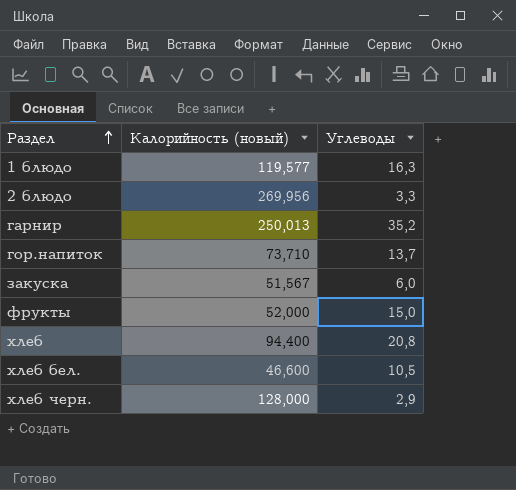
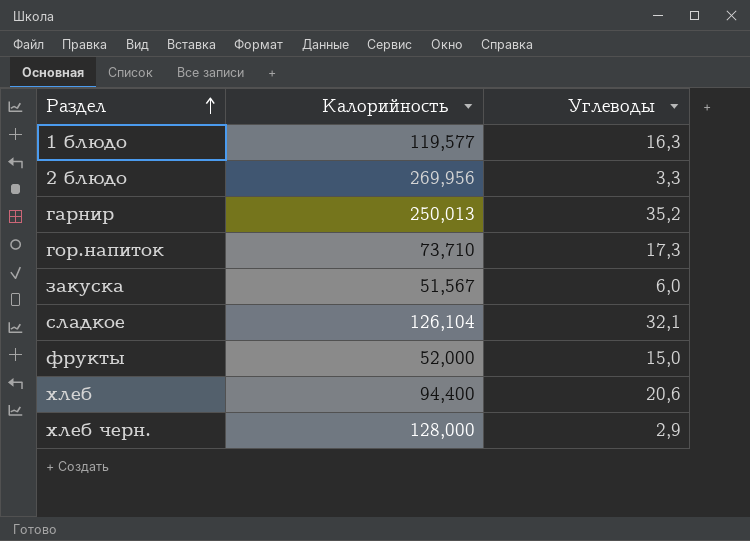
column name: Калорийность (новый) -> Калорийность
row хлеб бел.: 46,600 | 10,5 -> none
гор.напиток | Углеводы: 13,7 -> 17,3
row сладкое: none -> 126,104 | 32,1
хлеб | Углеводы: 20,8 -> 20,6

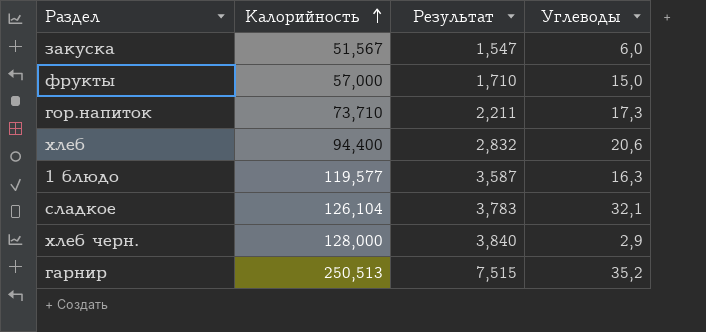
row order: Раздел ascending -> Калорийность ascending
column Результат | formula: none -> [Калорийность] * 0,03
row 2 блюдо: 269,956 | 3,3 -> none
фрукты | Калорийность: 52,000 -> 57,000
гарнир | Калорийность: 250,013 -> 250,513

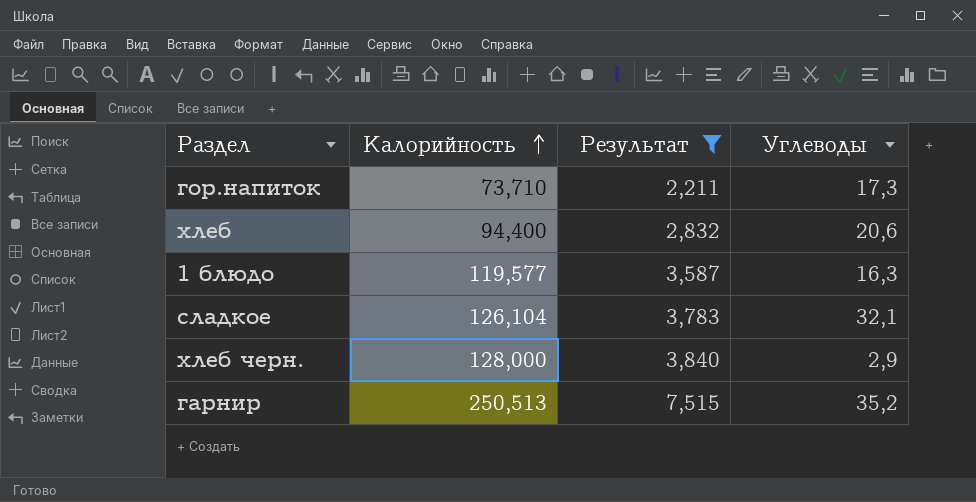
filter: none -> Результат >= 2,211

